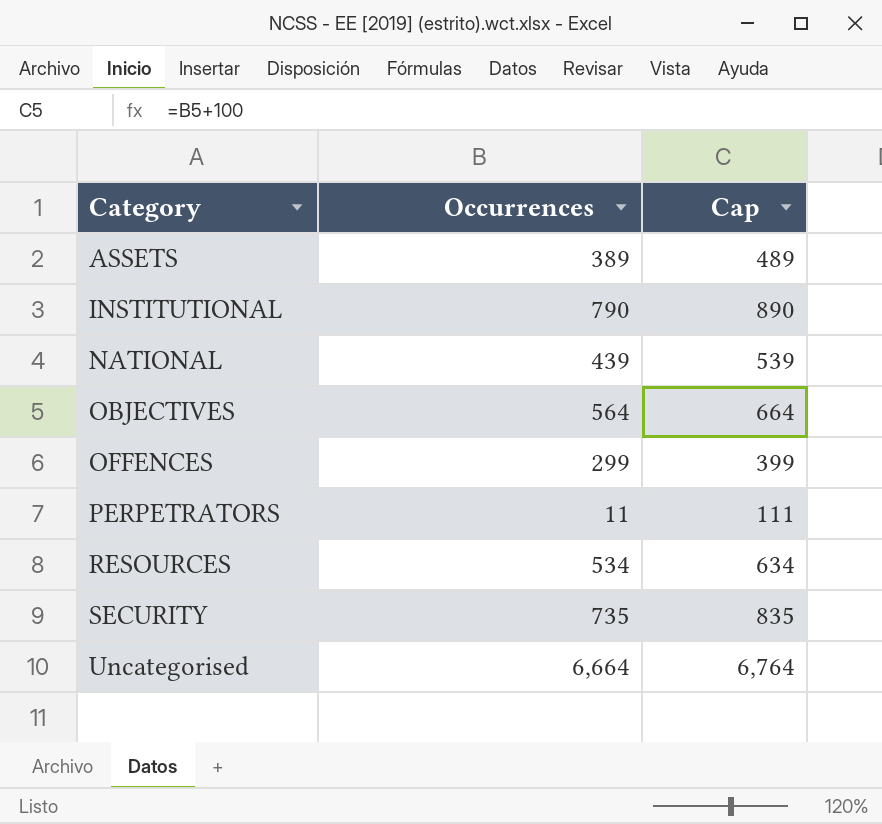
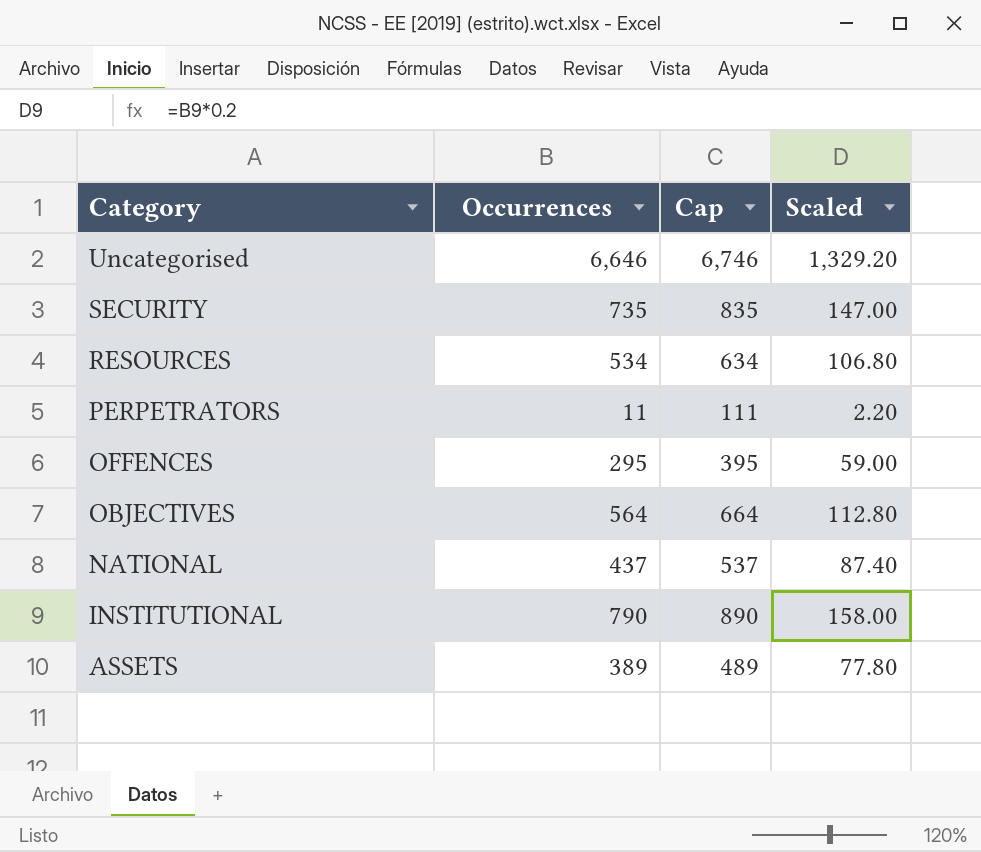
row order: Category ascending -> Category descending
column Scaled | formula: none -> [Occurrences] * 0.2
Uncategorised | Occurrences: 6,664 -> 6,646
Uncategorised | Cap: 6,764 -> 6,746
OFFENCES | Occurrences: 299 -> 295
OFFENCES | Cap: 399 -> 395
NATIONAL | Occurrences: 439 -> 437
NATIONAL | Cap: 539 -> 537

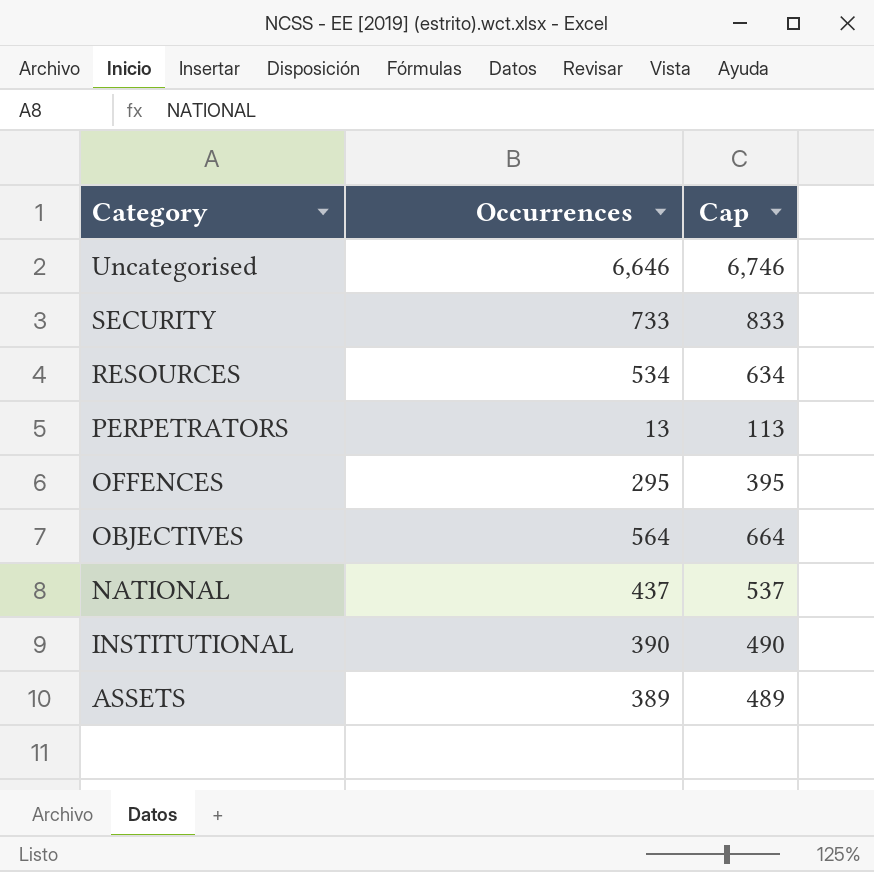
column Scaled | formula: [Occurrences] * 0.2 -> none
SECURITY | Occurrences: 735 -> 733
SECURITY | Cap: 835 -> 833
PERPETRATORS | Occurrences: 11 -> 13
PERPETRATORS | Cap: 111 -> 113
INSTITUTIONAL | Occurrences: 790 -> 390
INSTITUTIONAL | Cap: 890 -> 490

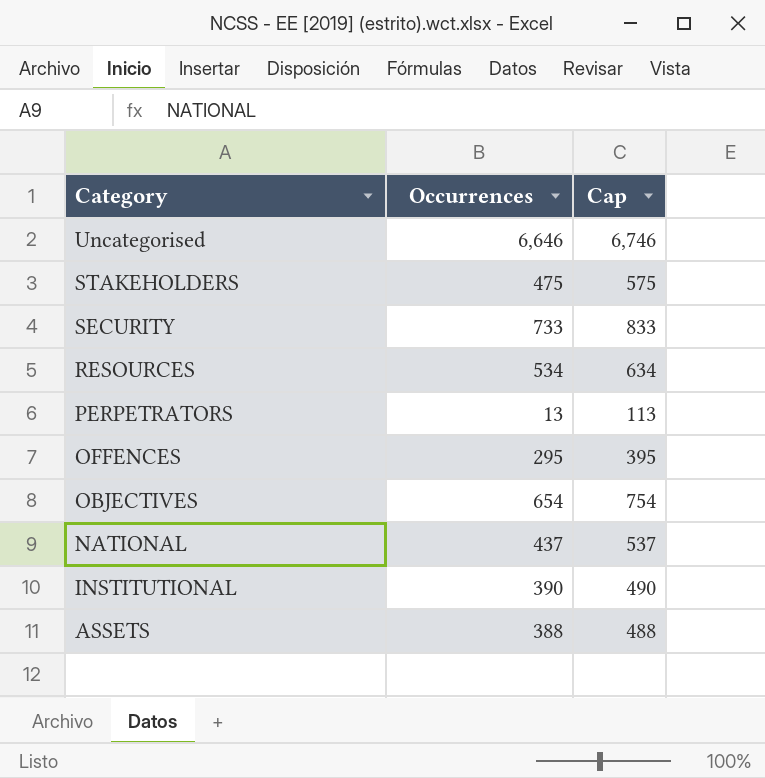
row STAKEHOLDERS: none -> 475 | 575
OBJECTIVES | Occurrences: 564 -> 654
OBJECTIVES | Cap: 664 -> 754
ASSETS | Occurrences: 389 -> 388
ASSETS | Cap: 489 -> 488

